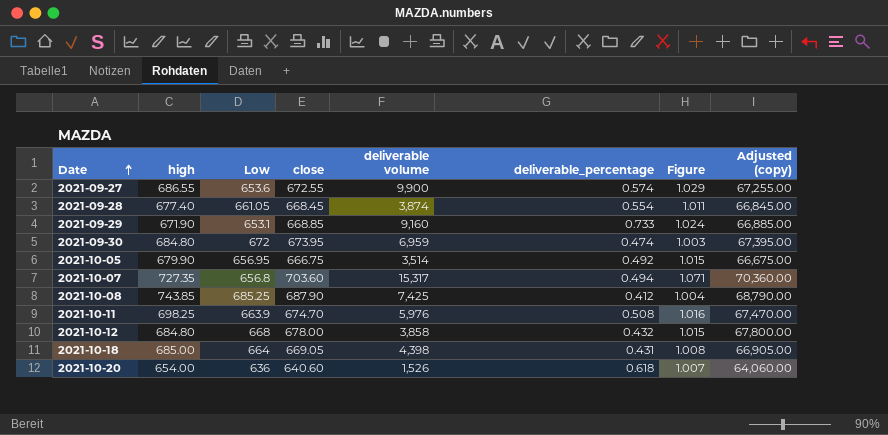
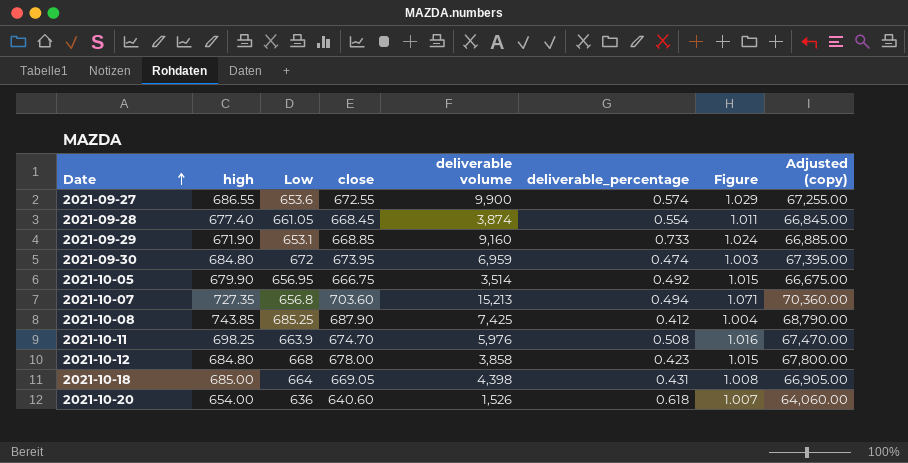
2021-10-07 | deliverable volume: 15,317 -> 15,213
2021-10-12 | deliverable_percentage: 0.432 -> 0.423

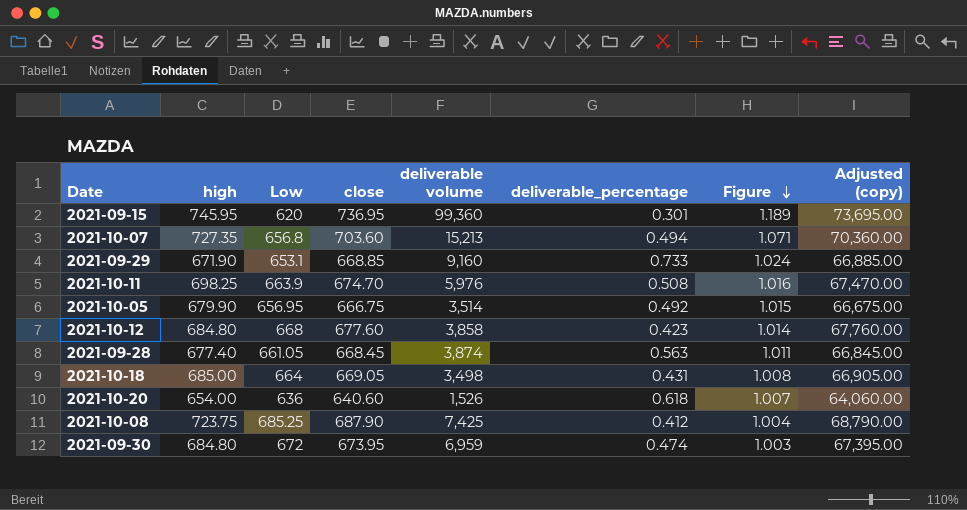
row order: Date ascending -> Figure descending
row 2021-09-27: 686.55 | 653.6 | 672.55 | 9,900 | 0.574 | 1.029 | 67,255.00 -> none
row 2021-09-15: none -> 745.95 | 620 | 736.95 | 99,360 | 0.301 | 1.189 | 73,695.00
2021-10-12 | close: 678.00 -> 677.60
2021-10-12 | Figure: 1.015 -> 1.014
2021-10-12 | Adjusted (copy): 67,800.00 -> 67,760.00
2021-09-28 | deliverable_percentage: 0.554 -> 0.563
2021-10-18 | deliverable volume: 4,398 -> 3,498
2021-10-08 | high: 743.85 -> 723.75

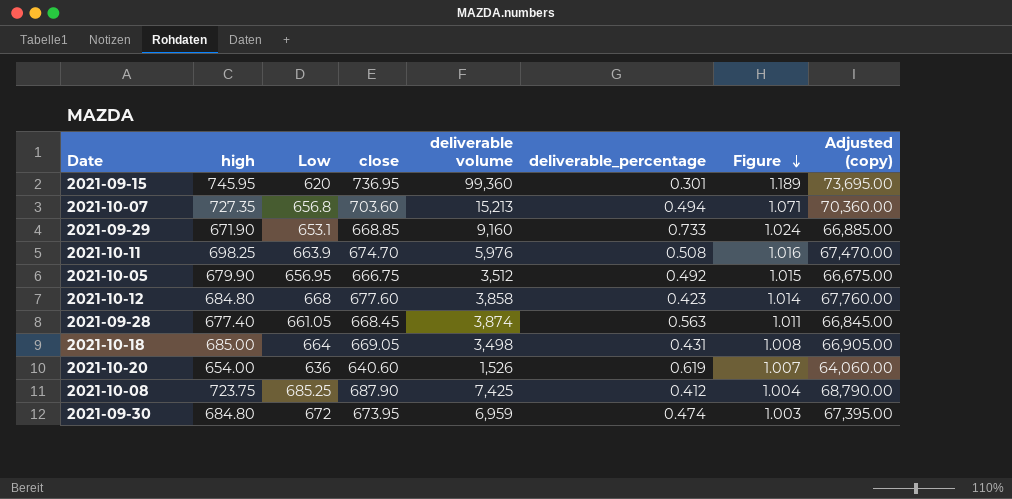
2021-10-05 | deliverable volume: 3,514 -> 3,512
2021-10-20 | deliverable_percentage: 0.618 -> 0.619

